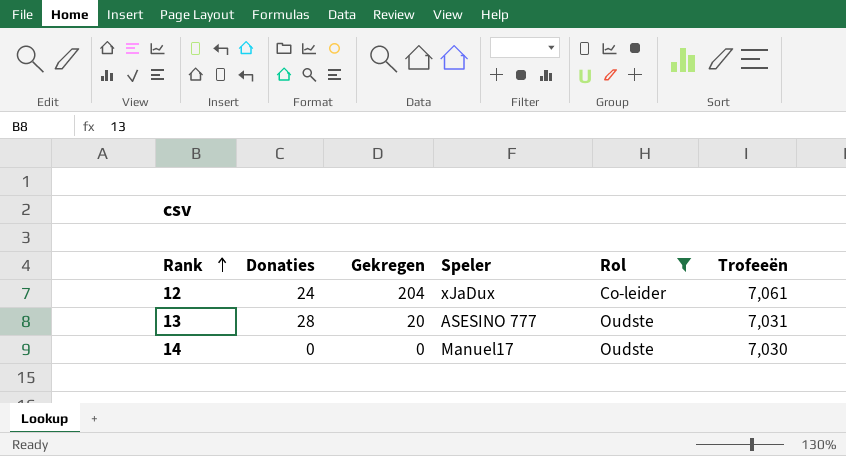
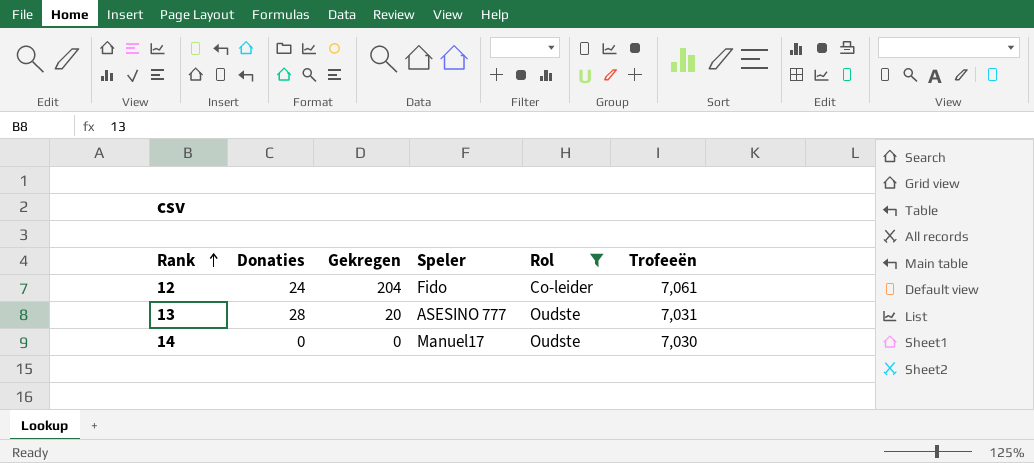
12 | Speler: xJaDux -> Fido

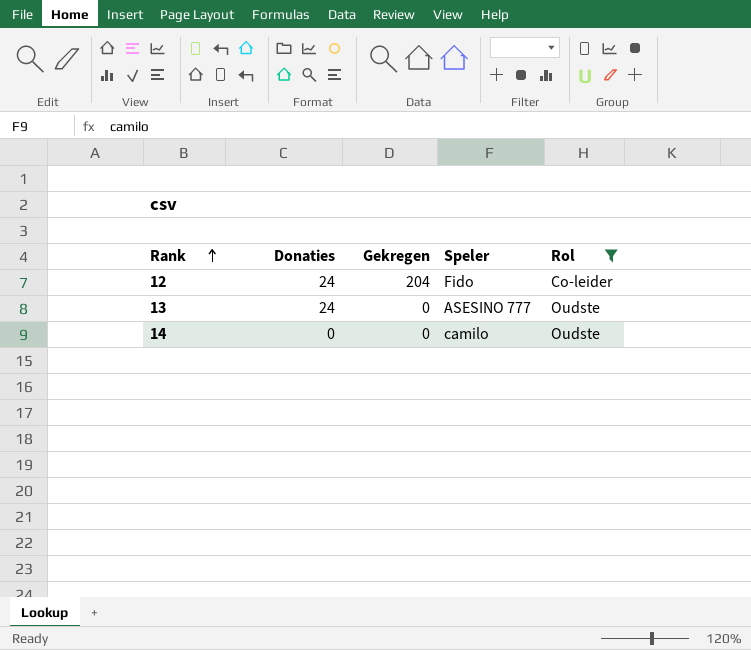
column Trofeeën | position: 6 -> none
13 | Donaties: 28 -> 24
13 | Gekregen: 20 -> 0
14 | Speler: Manuel17 -> camilo

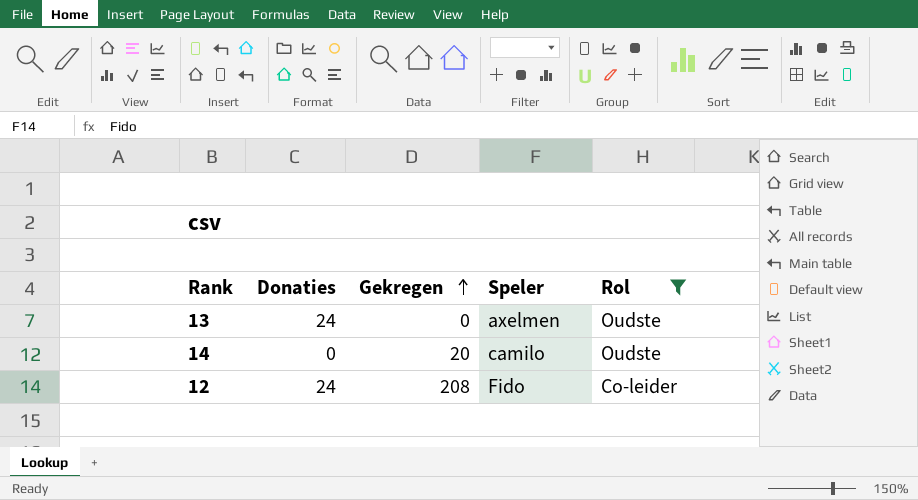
row order: Rank ascending -> Gekregen ascending
13 | Speler: ASESINO 777 -> axelmen
14 | Gekregen: 0 -> 20
12 | Gekregen: 204 -> 208

